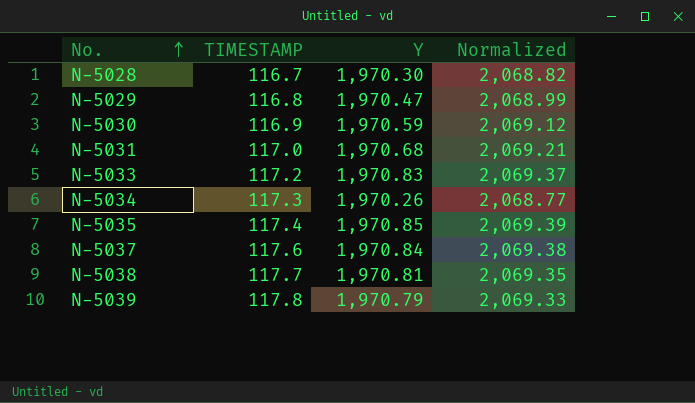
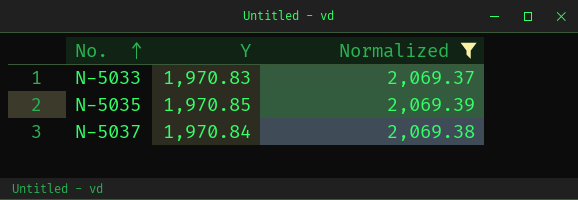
filter: none -> Normalized >= 2,069.37
column TIMESTAMP | position: 2 -> none

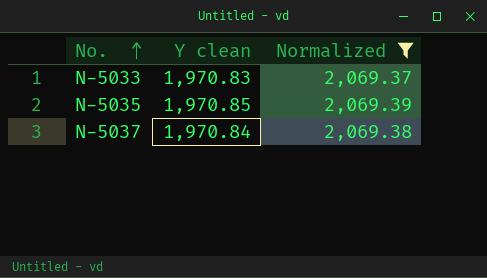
column name: Y -> Y clean

